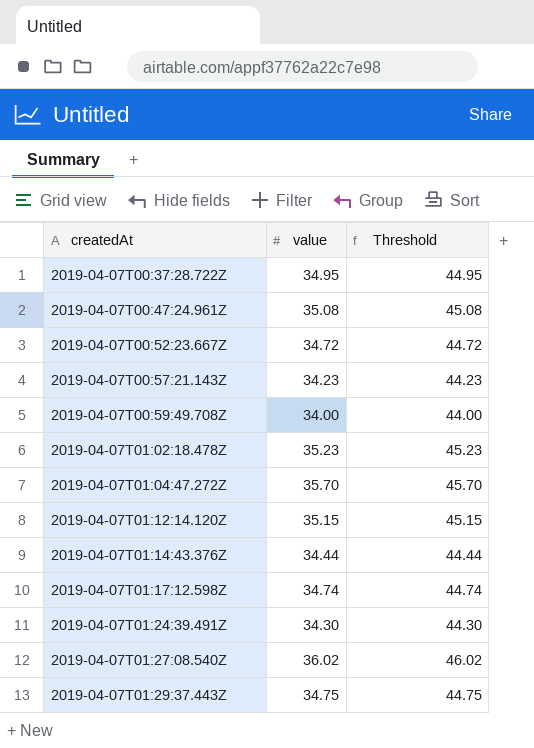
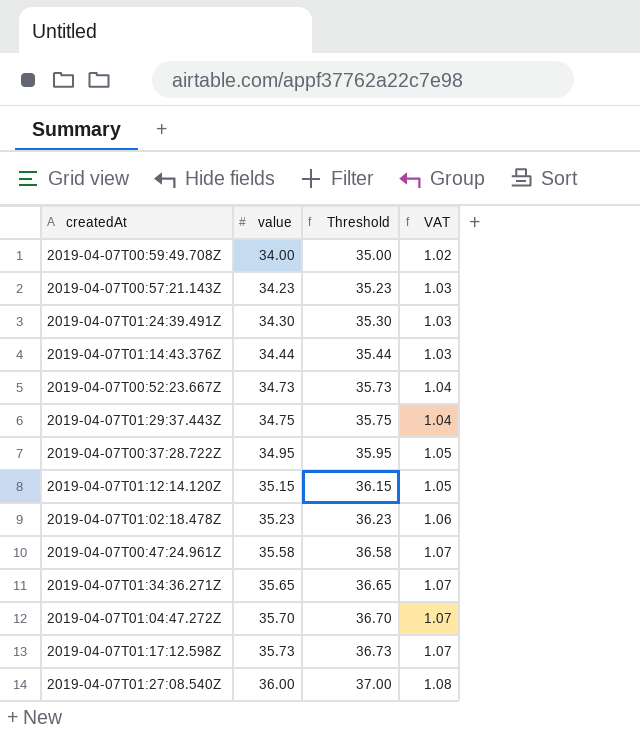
row order: createdAt ascending -> value ascending
column Threshold | formula: [value] + 10 -> [value] + 1
column VAT | formula: none -> [value] * 0.03
2019-04-07T00:52:23.667Z | value: 34.72 -> 34.73
2019-04-07T00:47:24.961Z | value: 35.08 -> 35.58
row 2019-04-07T01:34:36.271Z: none -> 35.65 | 36.65 | 1.07
2019-04-07T01:17:12.598Z | value: 34.74 -> 35.73
2019-04-07T01:27:08.540Z | value: 36.02 -> 36.00

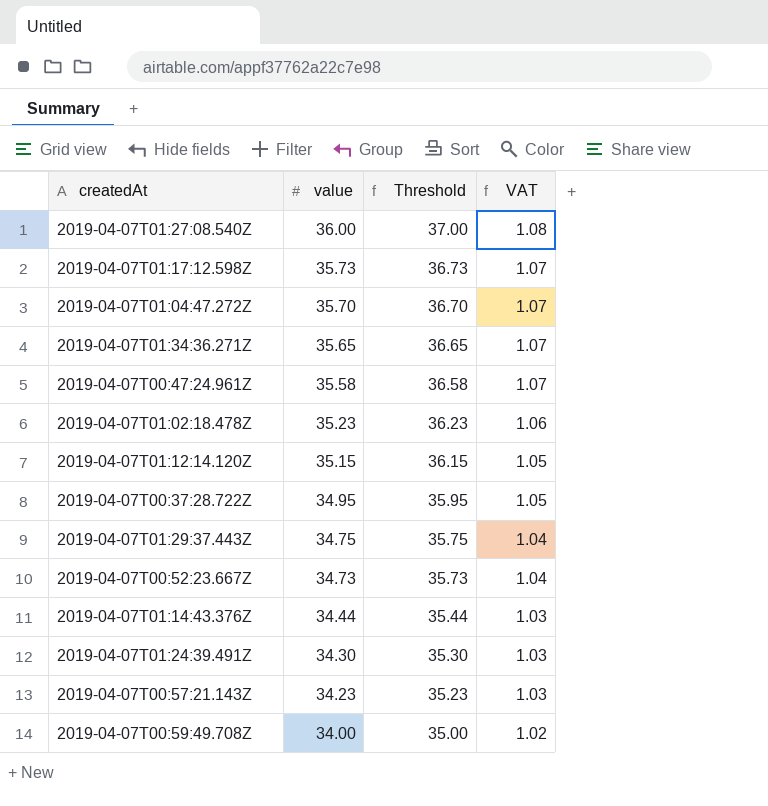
row order: value ascending -> value descending

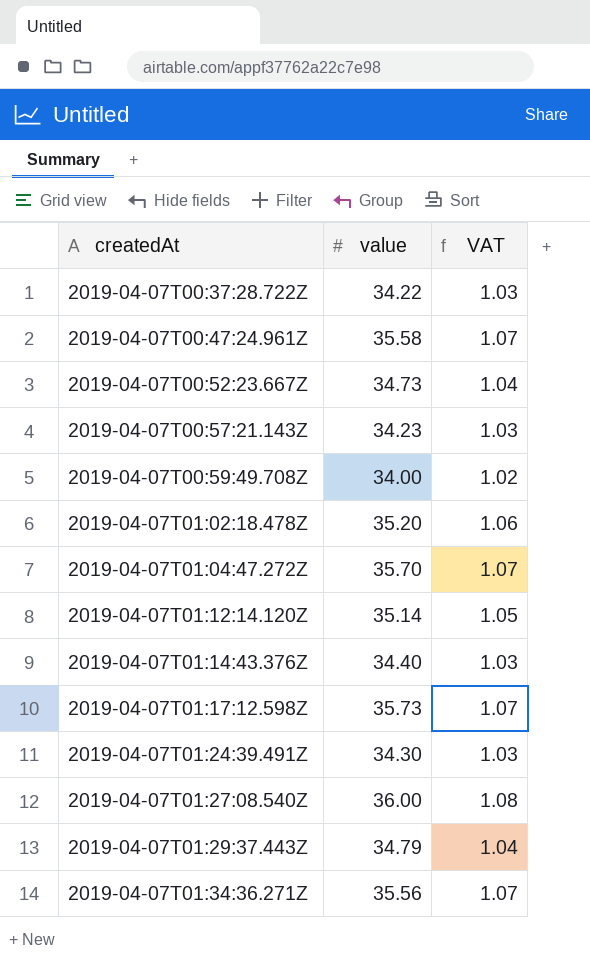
row order: value descending -> createdAt ascending
column Threshold | formula: [value] + 1 -> none
2019-04-07T00:37:28.722Z | value: 34.95 -> 34.22
2019-04-07T00:37:28.722Z | VAT: 1.05 -> 1.03
2019-04-07T01:02:18.478Z | value: 35.23 -> 35.20
2019-04-07T01:12:14.120Z | value: 35.15 -> 35.14
2019-04-07T01:14:43.376Z | value: 34.44 -> 34.40
2019-04-07T01:29:37.443Z | value: 34.75 -> 34.79
2019-04-07T01:34:36.271Z | value: 35.65 -> 35.56

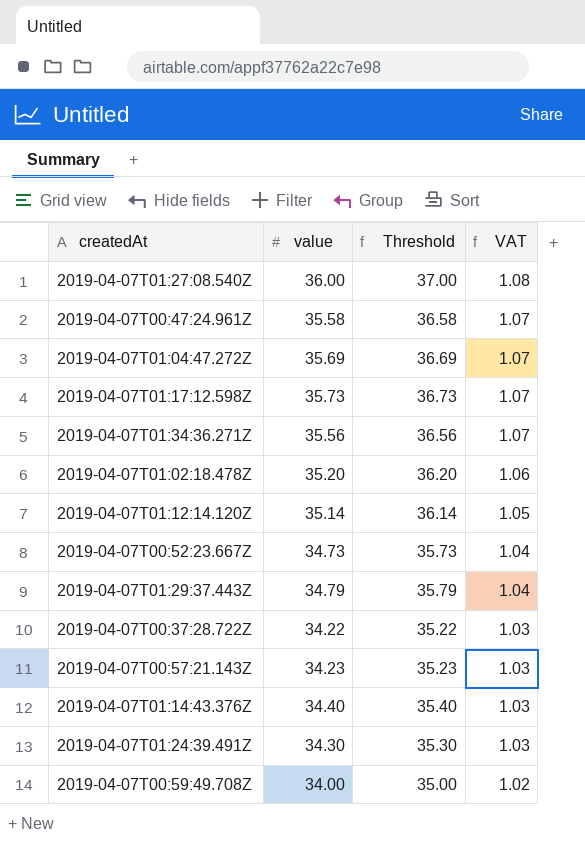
row order: createdAt ascending -> VAT descending
column Threshold | formula: none -> [value] + 1
2019-04-07T01:04:47.272Z | value: 35.70 -> 35.69

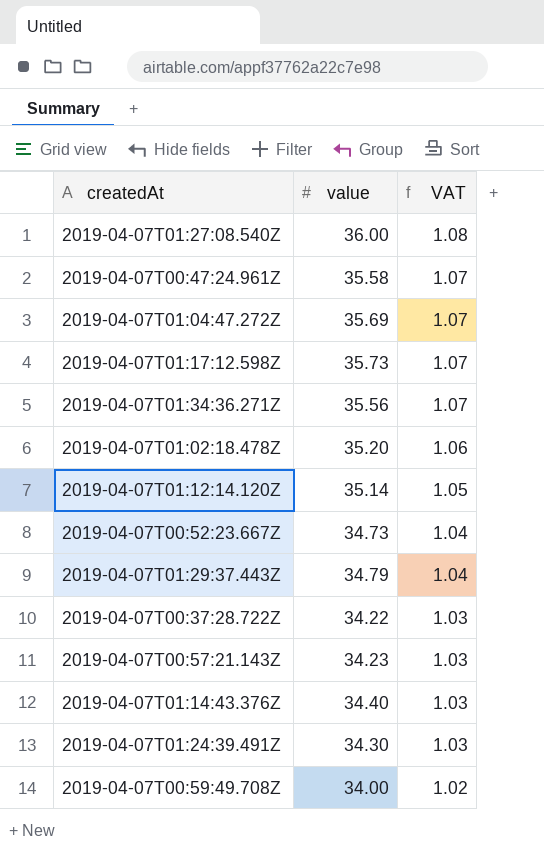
column Threshold | formula: [value] + 1 -> none

